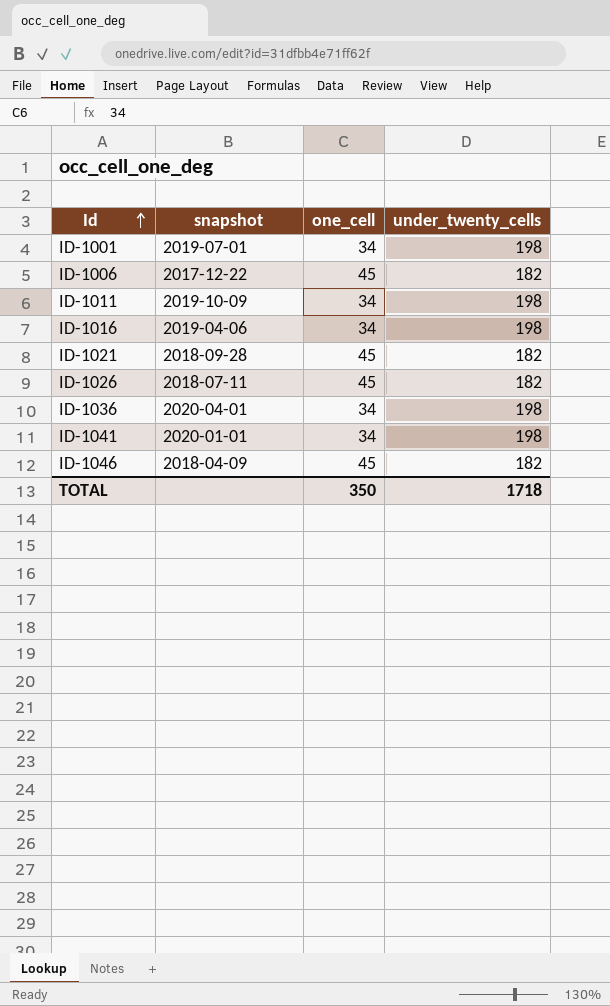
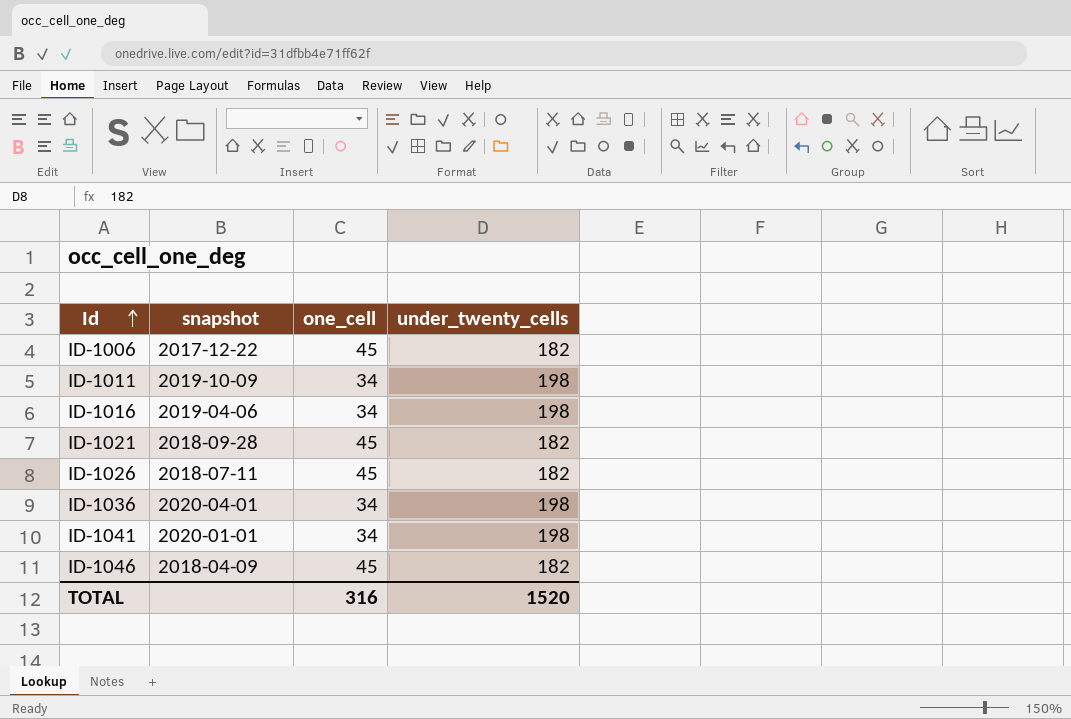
row ID-1001: 2019-07-01 | 34 | 198 -> none
TOTAL | one_cell: 350 -> 316
TOTAL | under_twenty_cells: 1718 -> 1520

